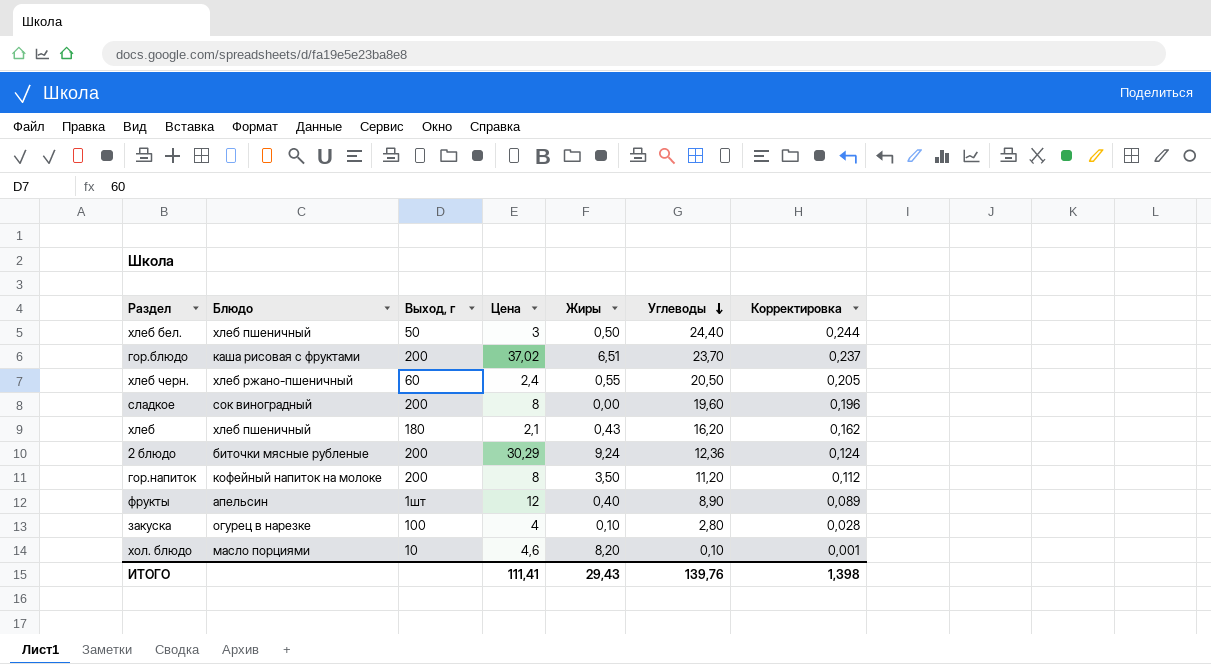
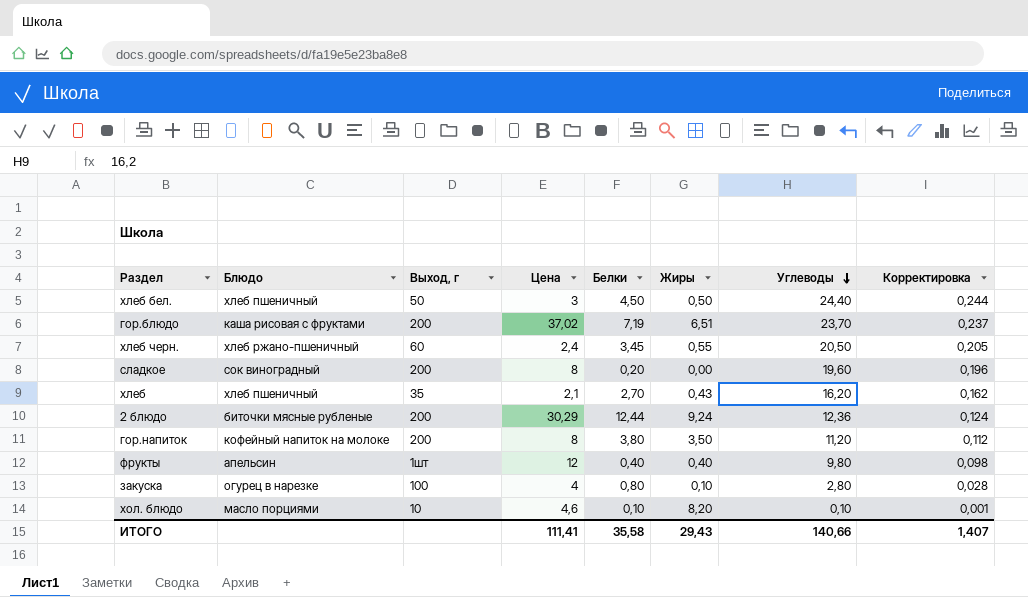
column Белки | position: none -> 5
хлеб | Выход, г: 180 -> 35
фрукты | Углеводы: 8,90 -> 9,80
фрукты | Корректировка: 0,089 -> 0,098
ИТОГО | Углеводы: 139,76 -> 140,66
ИТОГО | Корректировка: 1,398 -> 1,407

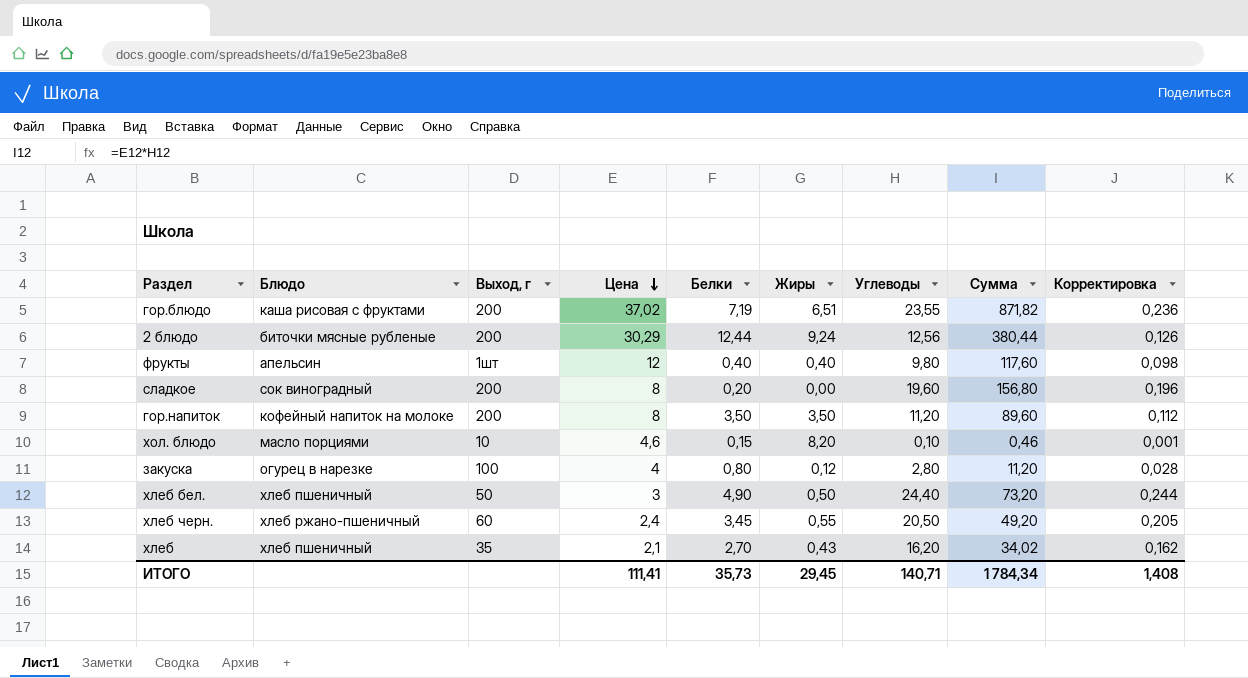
row order: Углеводы descending -> Цена descending
column Сумма | formula: none -> [Цена] * [Углеводы]
гор.блюдо | Углеводы: 23,70 -> 23,55
гор.блюдо | Корректировка: 0,237 -> 0,236
2 блюдо | Углеводы: 12,36 -> 12,56
2 блюдо | Корректировка: 0,124 -> 0,126
гор.напиток | Белки: 3,80 -> 3,50
хол. блюдо | Белки: 0,10 -> 0,15
закуска | Жиры: 0,10 -> 0,12
хлеб бел. | Белки: 4,50 -> 4,90
ИТОГО | Белки: 35,58 -> 35,73
ИТОГО | Жиры: 29,43 -> 29,45
ИТОГО | Углеводы: 140,66 -> 140,71
ИТОГО | Корректировка: 1,407 -> 1,408

